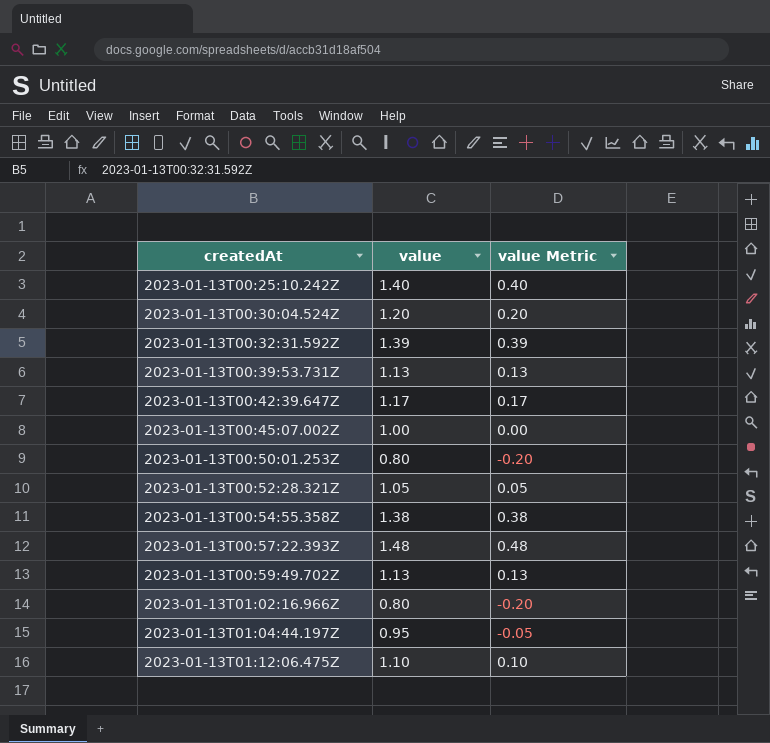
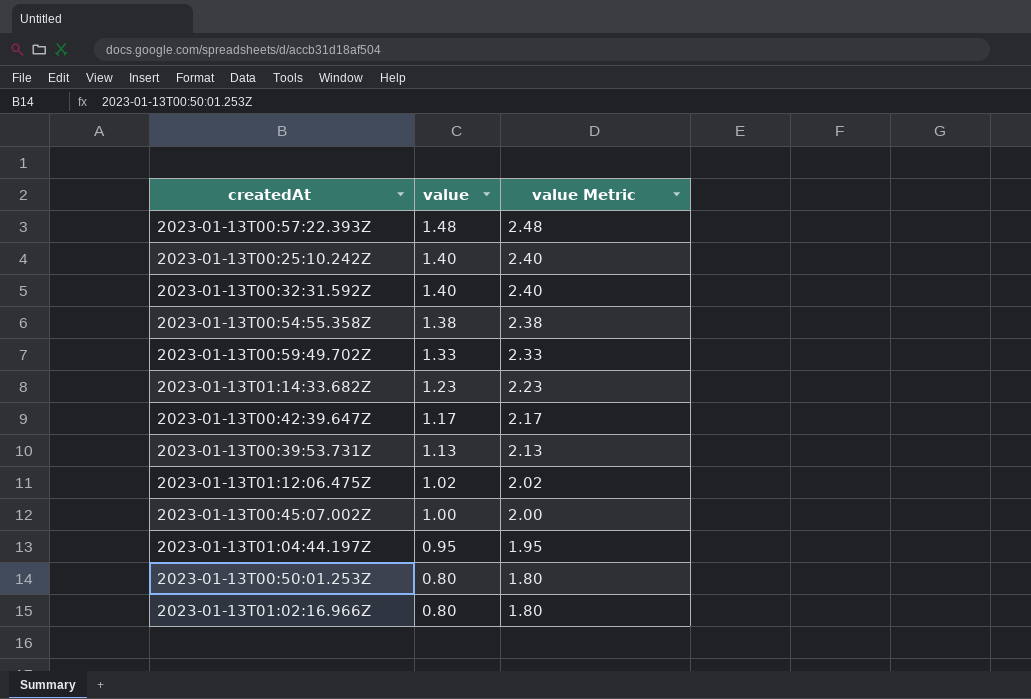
row order: createdAt ascending -> value descending
column value Metric | formula: [value] - 1 -> [value] + 1
row 2023-01-13T00:30:04.524Z: 1.20 | 0.20 -> none
row 2023-01-13T00:52:28.321Z: 1.05 | 0.05 -> none
2023-01-13T00:32:31.592Z | value: 1.39 -> 1.40
2023-01-13T00:59:49.702Z | value: 1.13 -> 1.33
row 2023-01-13T01:14:33.682Z: none -> 1.23 | 2.23
2023-01-13T01:12:06.475Z | value: 1.10 -> 1.02

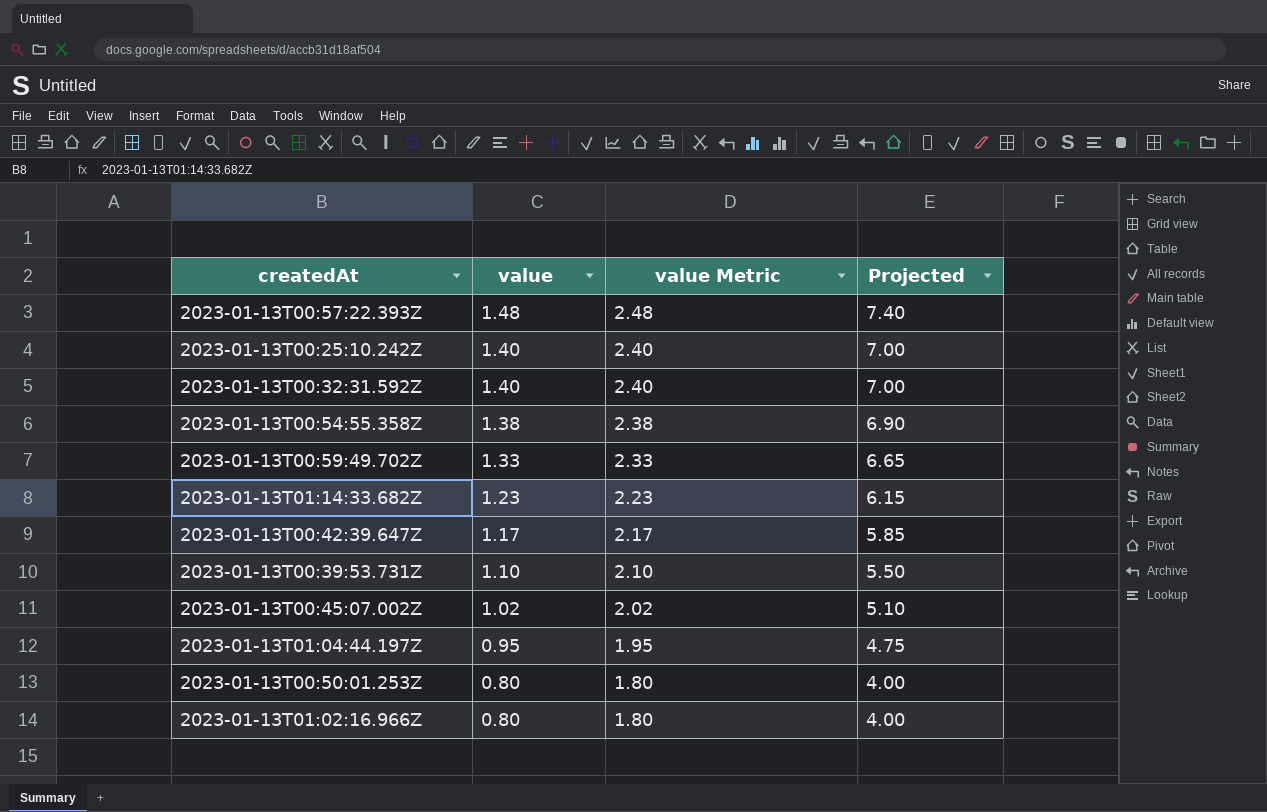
column Projected | formula: none -> [value] * 5
row 2023-01-13T01:12:06.475Z: 1.02 | 2.02 -> none
2023-01-13T00:39:53.731Z | value: 1.13 -> 1.10
2023-01-13T00:39:53.731Z | value Metric: 2.13 -> 2.10
2023-01-13T00:45:07.002Z | value: 1.00 -> 1.02
2023-01-13T00:45:07.002Z | value Metric: 2.00 -> 2.02

